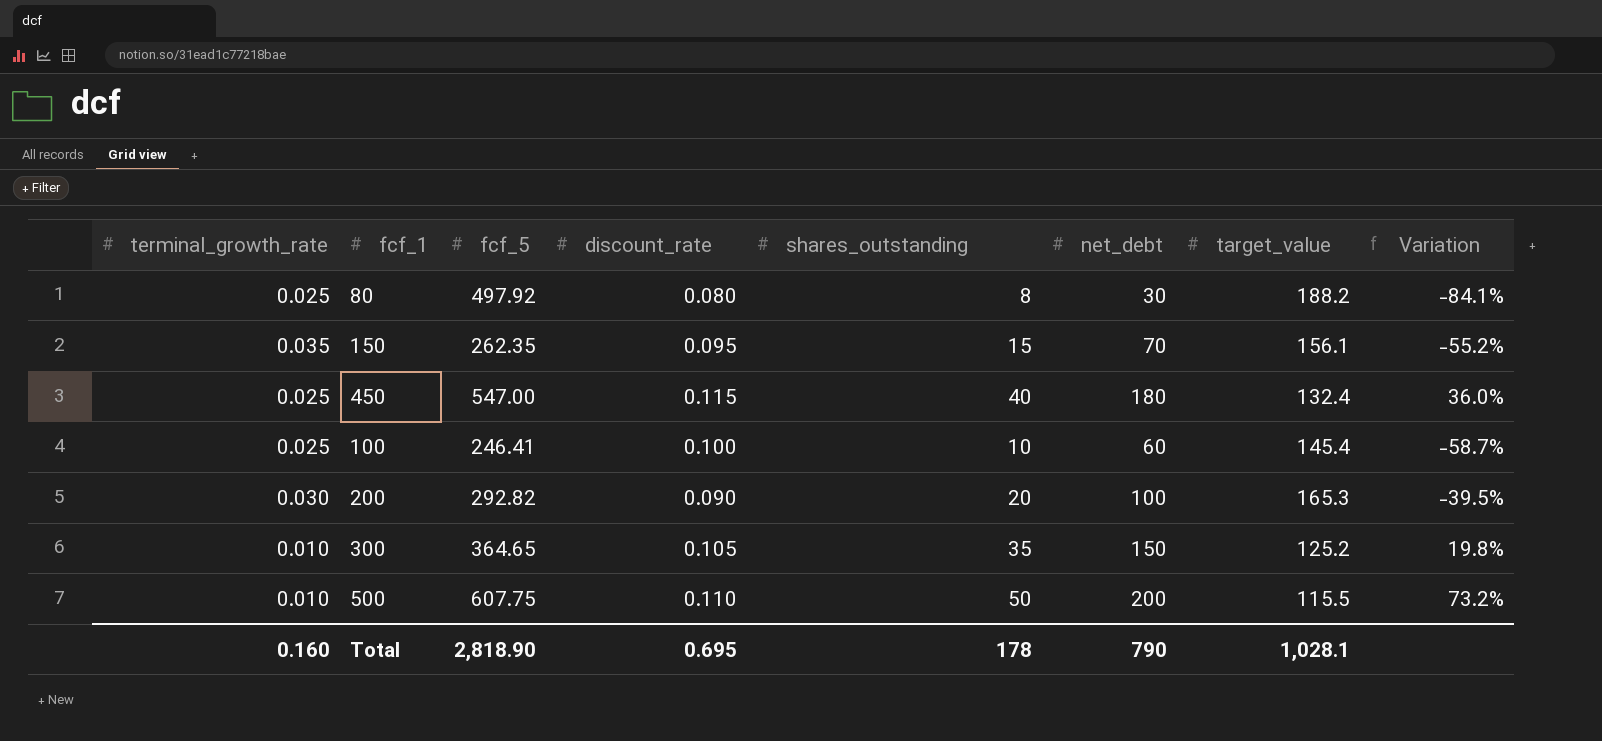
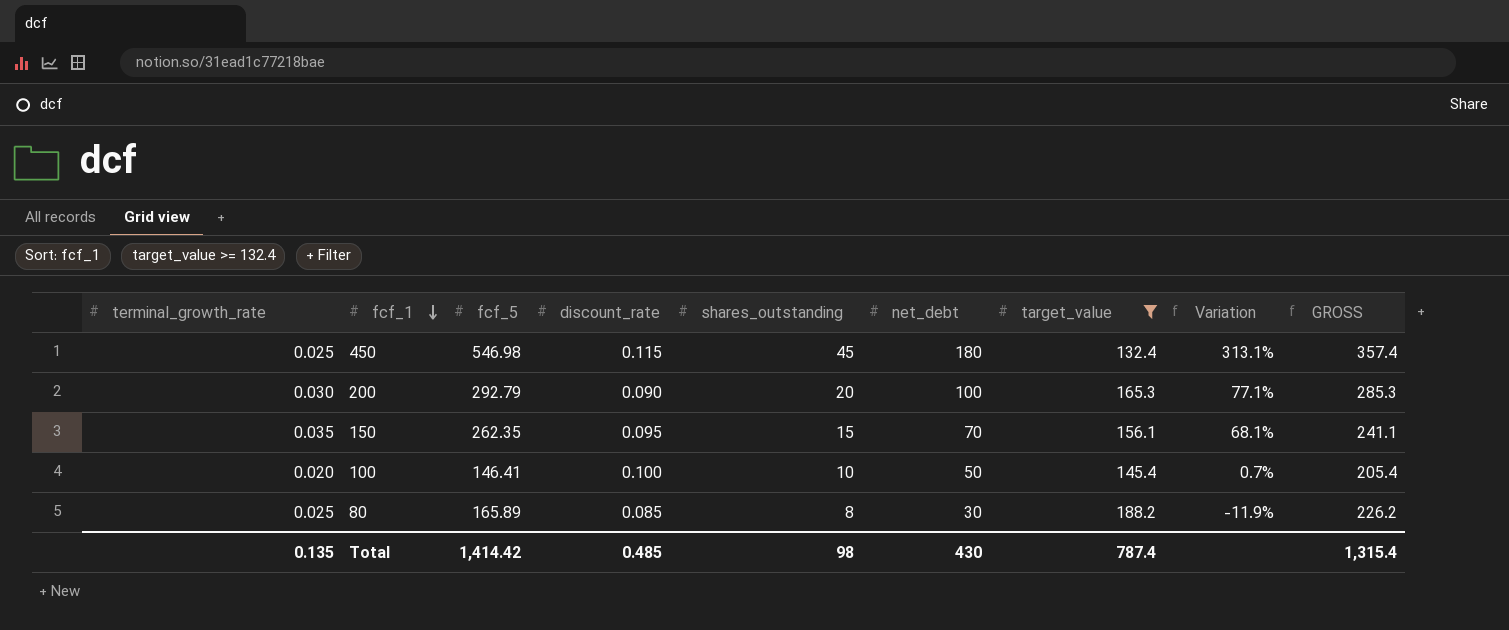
filter: none -> target_value >= 132.4
row order: none -> fcf_1 descending
column Variation | formula: ([net_debt] - [target_value]) / [target_value] -> ([fcf_5] - [target_value]) / [target_value]
column GROSS | formula: none -> [shares_outstanding] + [net_debt] + [target_value]
450 | fcf_5: 547.00 -> 546.98
450 | shares_outstanding: 40 -> 45
200 | fcf_5: 292.82 -> 292.79
100 | terminal_growth_rate: 0.025 -> 0.020
100 | fcf_5: 246.41 -> 146.41
100 | net_debt: 60 -> 50
80 | fcf_5: 497.92 -> 165.89
80 | discount_rate: 0.080 -> 0.085
Total | terminal_growth_rate: 0.160 -> 0.135
Total | fcf_5: 2,818.90 -> 1,414.42
Total | discount_rate: 0.695 -> 0.485
Total | shares_outstanding: 178 -> 98
Total | net_debt: 790 -> 430
Total | target_value: 1,028.1 -> 787.4

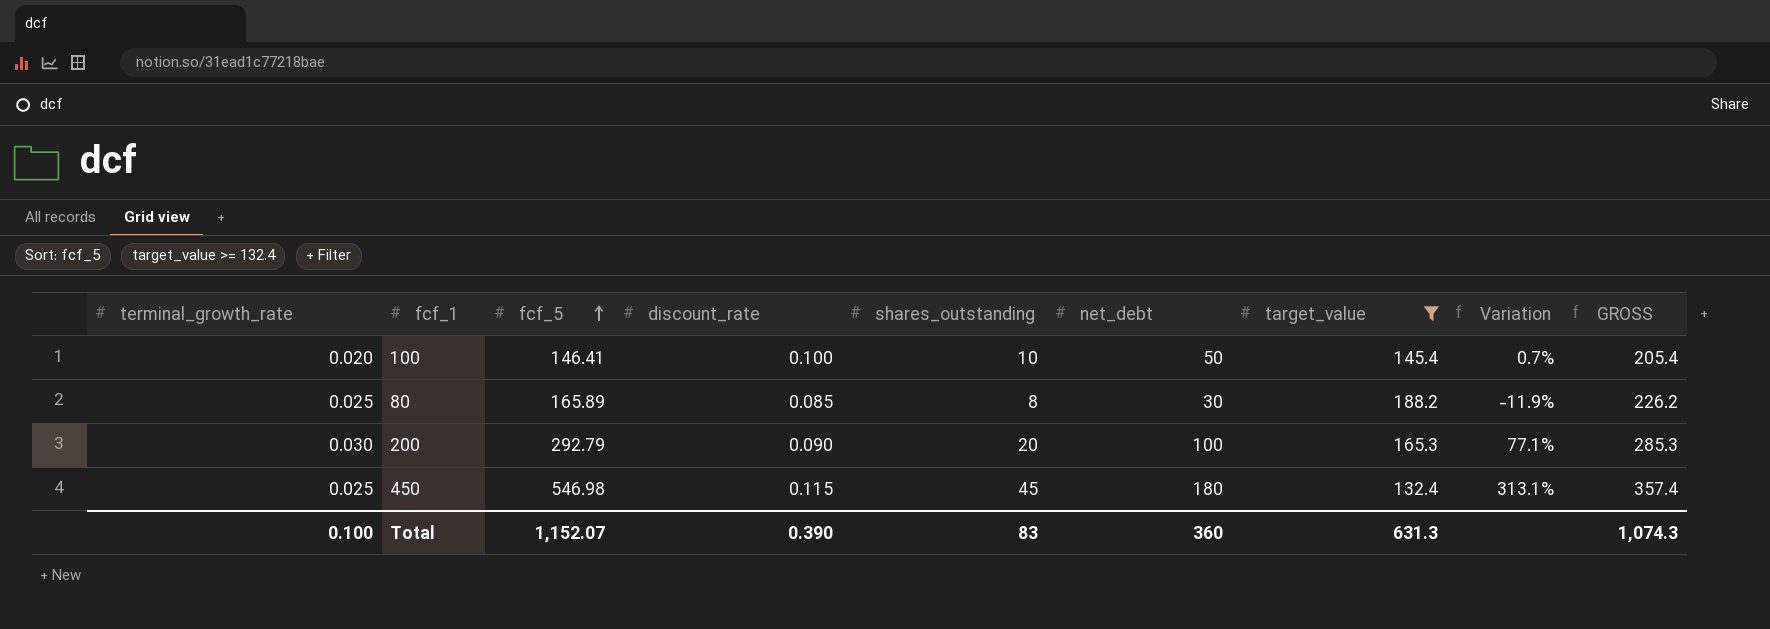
row order: fcf_1 descending -> fcf_5 ascending
row 150: 0.035 | 262.35 | 0.095 | 15 | 70 | 156.1 | 68.1% | 241.1 -> none
Total | terminal_growth_rate: 0.135 -> 0.100
Total | fcf_5: 1,414.42 -> 1,152.07
Total | discount_rate: 0.485 -> 0.390
Total | shares_outstanding: 98 -> 83
Total | net_debt: 430 -> 360
Total | target_value: 787.4 -> 631.3
Total | GROSS: 1,315.4 -> 1,074.3

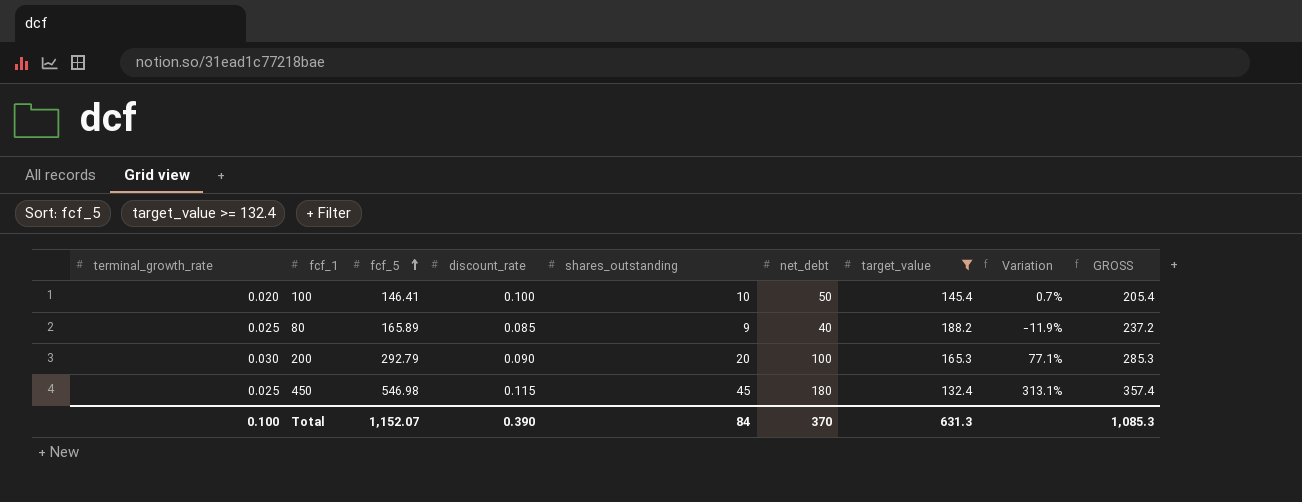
80 | shares_outstanding: 8 -> 9
80 | net_debt: 30 -> 40
80 | GROSS: 226.2 -> 237.2
Total | shares_outstanding: 83 -> 84
Total | net_debt: 360 -> 370
Total | GROSS: 1,074.3 -> 1,085.3

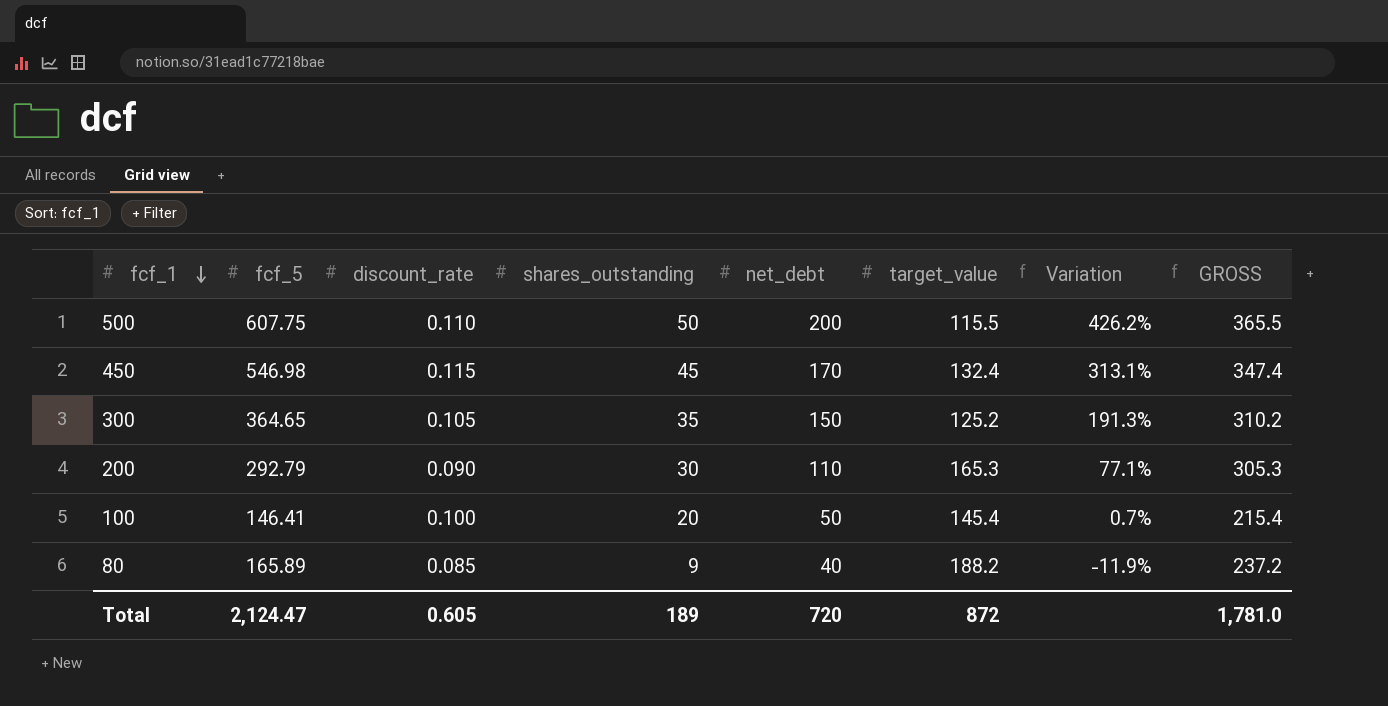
filter: target_value >= 132.4 -> none
row order: fcf_5 ascending -> fcf_1 descending
column terminal_growth_rate | position: 1 -> none
450 | net_debt: 180 -> 170
450 | GROSS: 357.4 -> 347.4
200 | shares_outstanding: 20 -> 30
200 | net_debt: 100 -> 110
200 | GROSS: 285.3 -> 305.3
100 | shares_outstanding: 10 -> 20
100 | GROSS: 205.4 -> 215.4
Total | fcf_5: 1,152.07 -> 2,124.47
Total | discount_rate: 0.390 -> 0.605
Total | shares_outstanding: 84 -> 189
Total | net_debt: 370 -> 720
Total | target_value: 631.3 -> 872
Total | GROSS: 1,085.3 -> 1,781.0

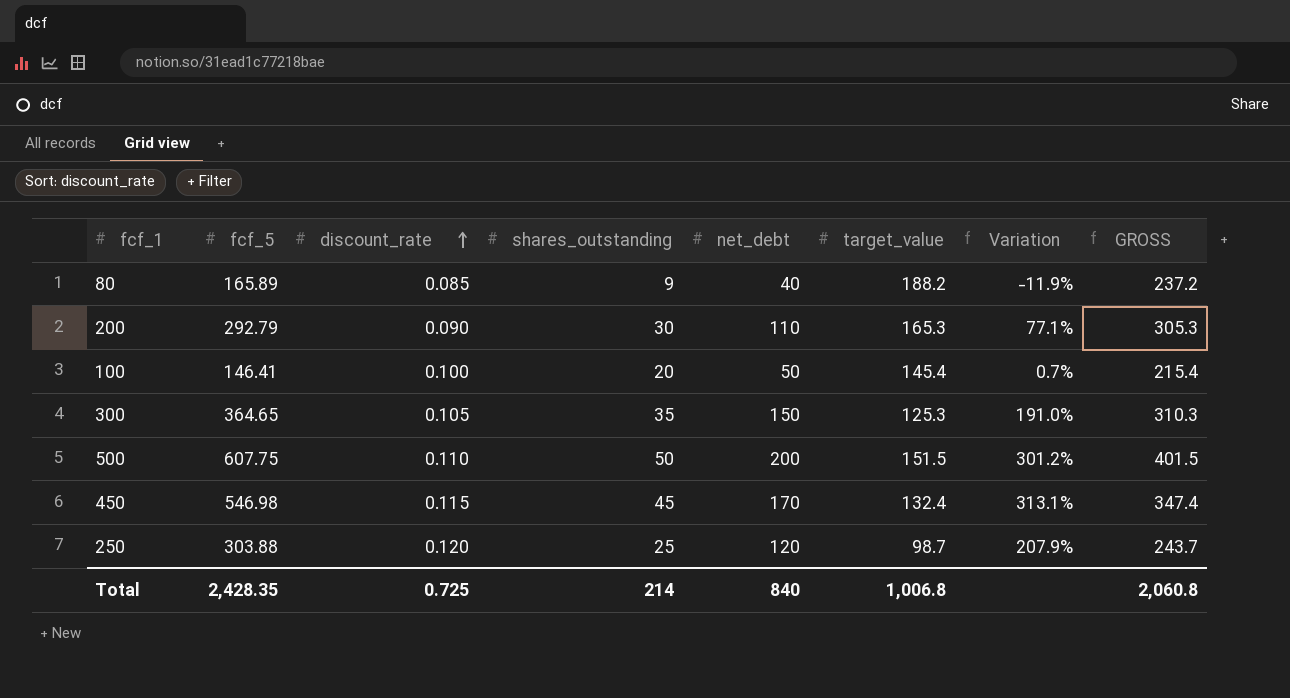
row order: fcf_1 descending -> discount_rate ascending
300 | target_value: 125.2 -> 125.3
300 | Variation: 191.3% -> 191.0%
300 | GROSS: 310.2 -> 310.3
500 | target_value: 115.5 -> 151.5
500 | Variation: 426.2% -> 301.2%
500 | GROSS: 365.5 -> 401.5
row 250: none -> 303.88 | 0.120 | 25 | 120 | 98.7 | 207.9% | 243.7
Total | fcf_5: 2,124.47 -> 2,428.35
Total | discount_rate: 0.605 -> 0.725
Total | shares_outstanding: 189 -> 214
Total | net_debt: 720 -> 840
Total | target_value: 872 -> 1,006.8
Total | GROSS: 1,781.0 -> 2,060.8

